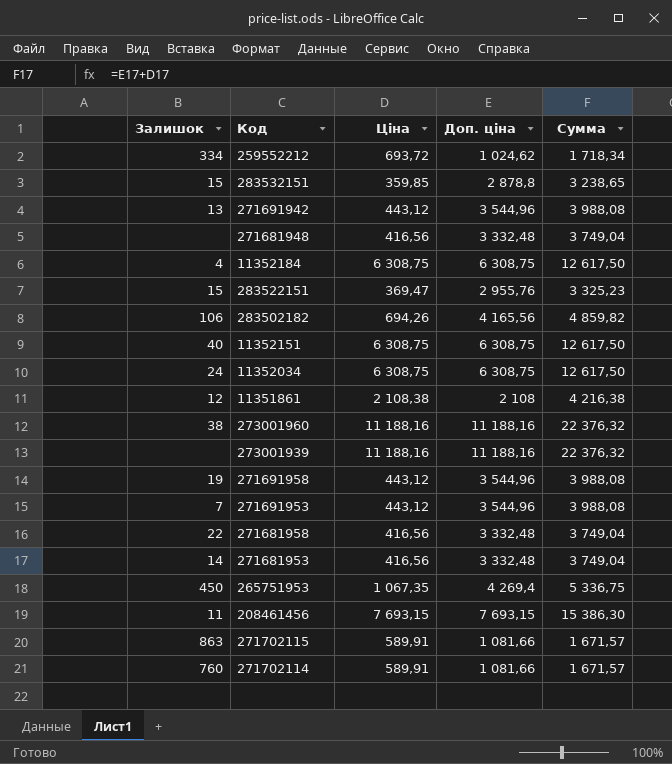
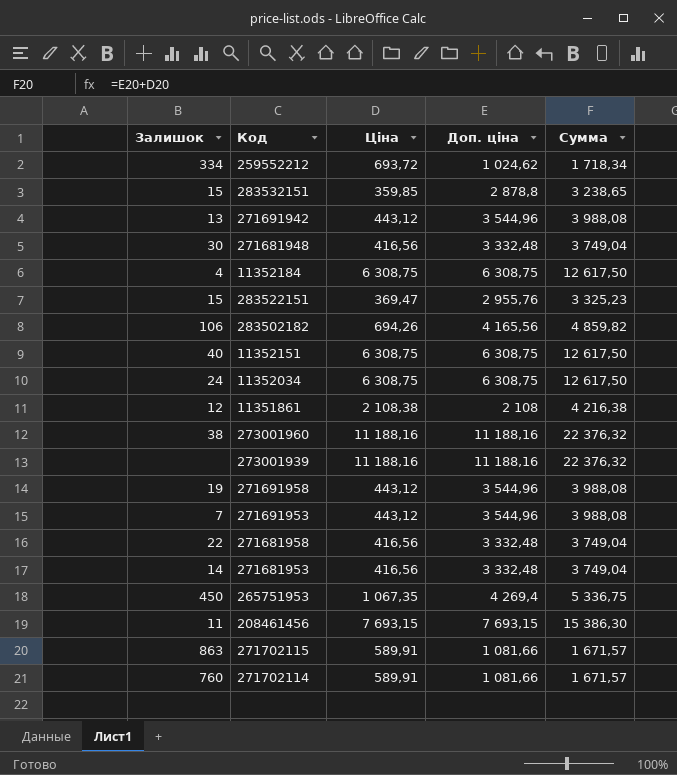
271681948 | Залишок: none -> 30

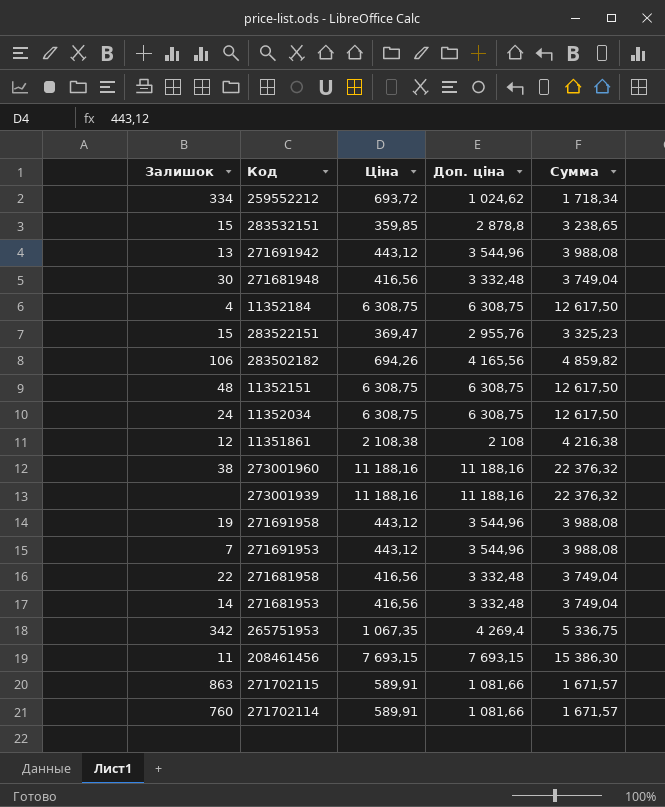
11352151 | Залишок: 40 -> 48
265751953 | Залишок: 450 -> 342

